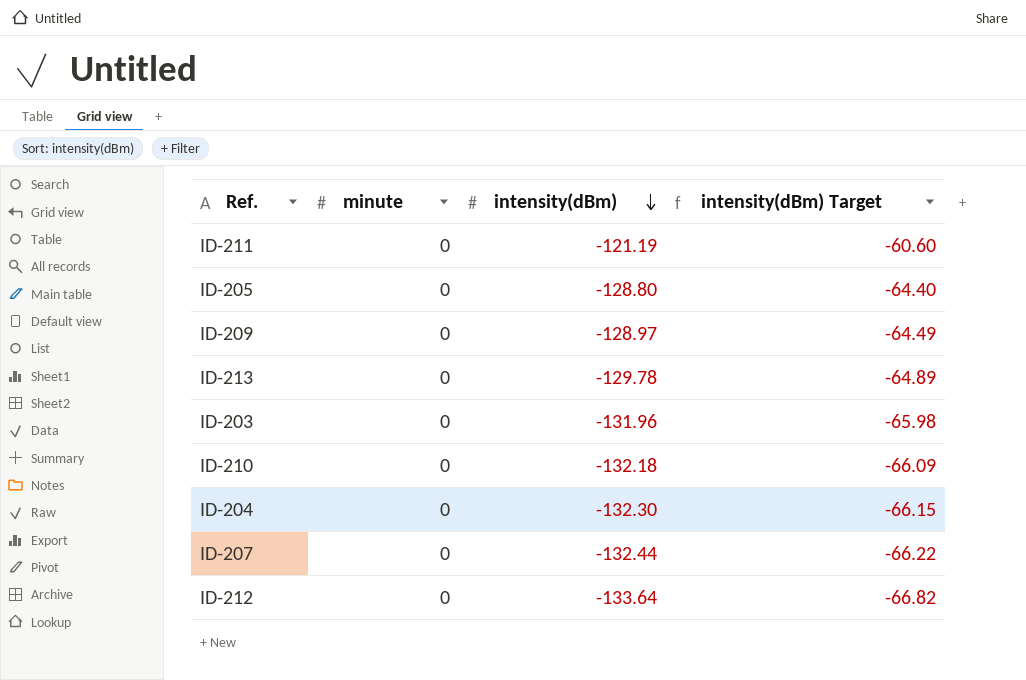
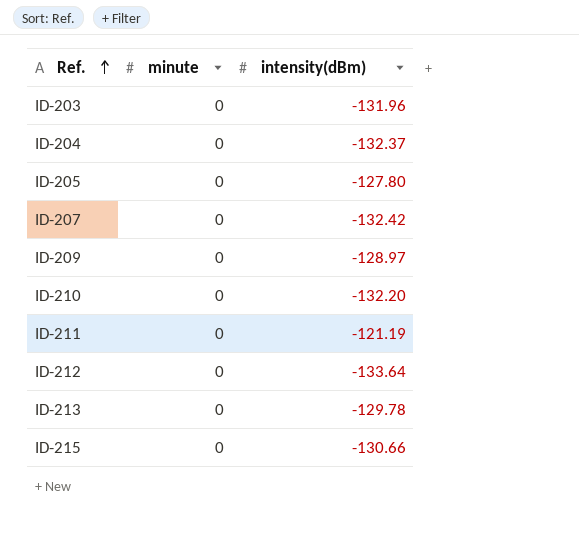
row order: intensity(dBm) descending -> Ref. ascending
column intensity(dBm) Target | formula: [intensity(dBm)] * 0.5 -> none
ID-204 | intensity(dBm): -132.30 -> -132.37
ID-205 | intensity(dBm): -128.80 -> -127.80
ID-207 | intensity(dBm): -132.44 -> -132.42
ID-210 | intensity(dBm): -132.18 -> -132.20
row ID-215: none -> 0 | -130.66

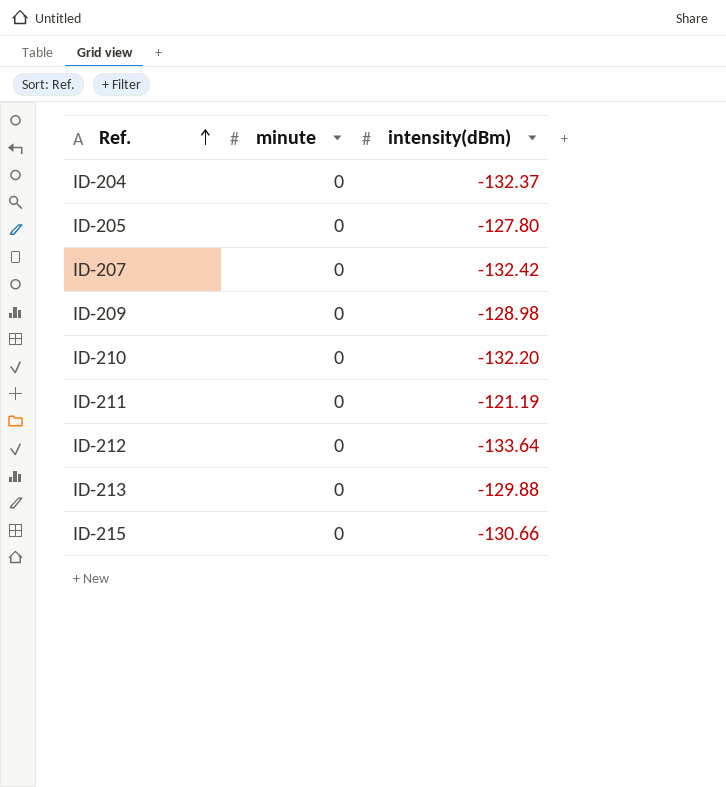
row ID-203: 0 | -131.96 -> none
ID-209 | intensity(dBm): -128.97 -> -128.98
ID-213 | intensity(dBm): -129.78 -> -129.88

